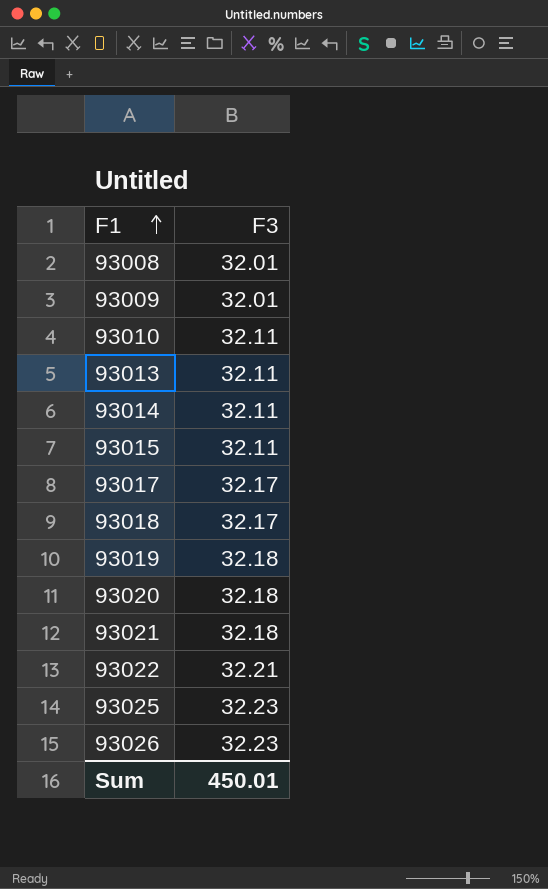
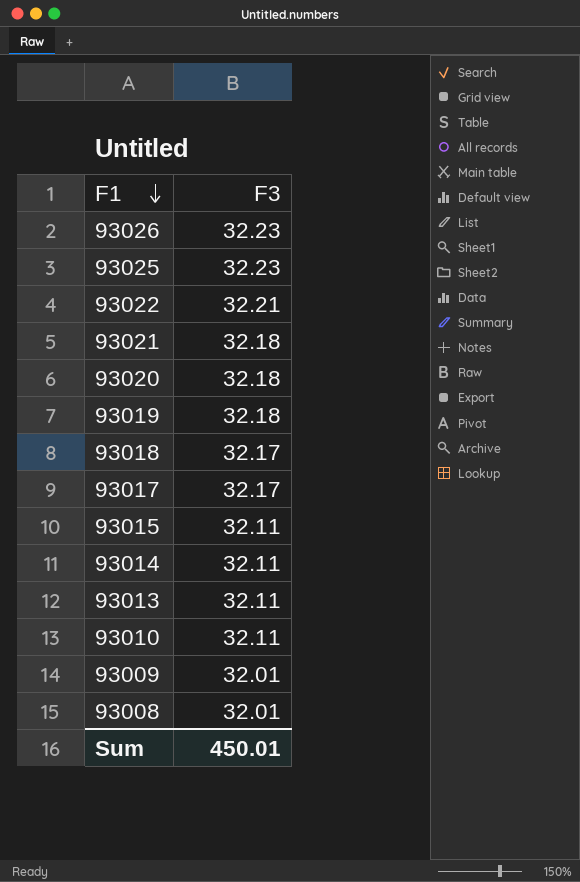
row order: F1 ascending -> F1 descending

